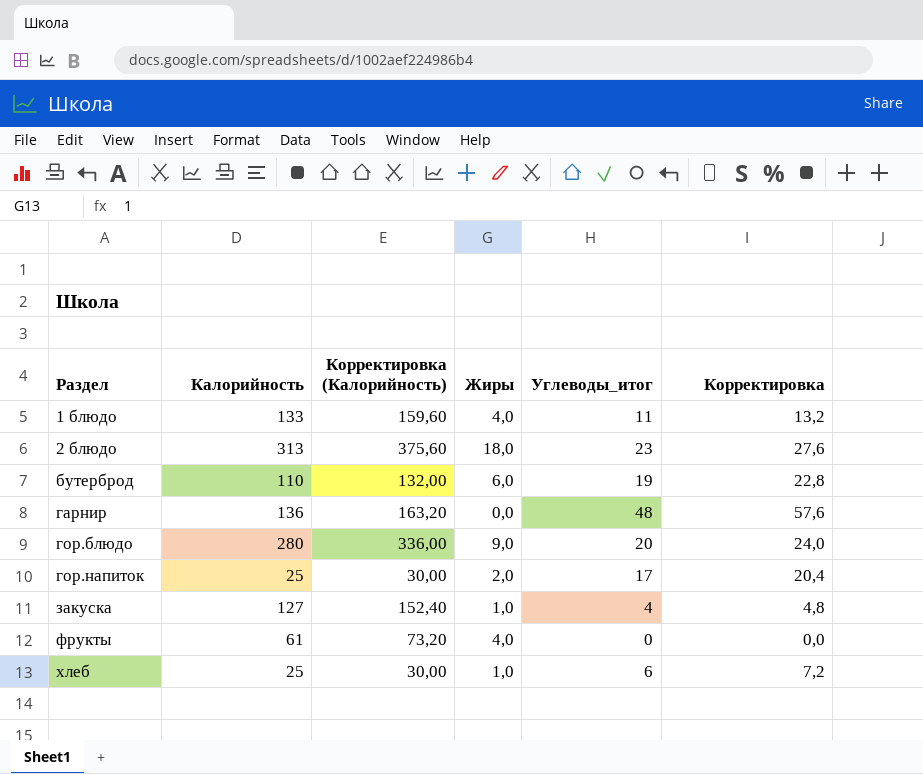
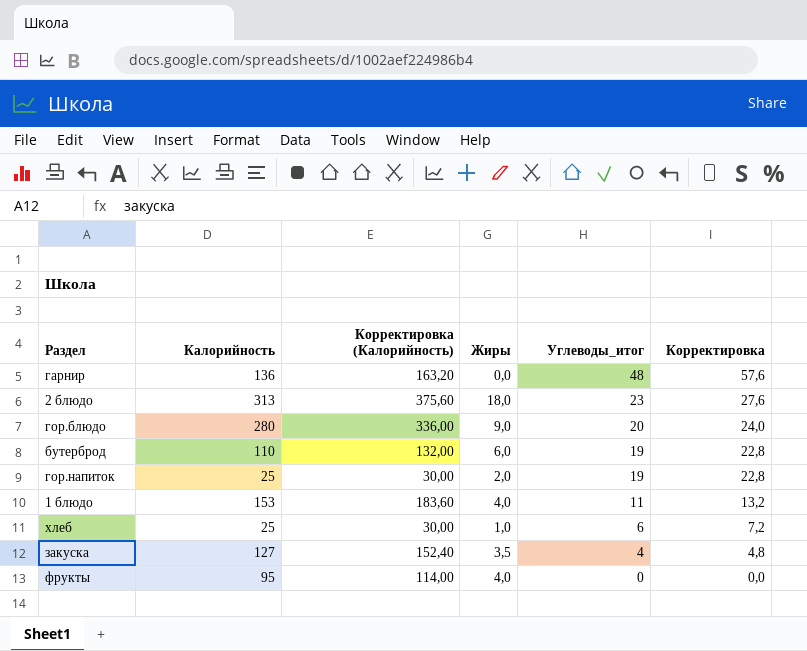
row order: Раздел ascending -> Углеводы_итог descending
гор.напиток | Углеводы_итог: 17 -> 19
гор.напиток | Корректировка: 20,4 -> 22,8
1 блюдо | Калорийность: 133 -> 153
1 блюдо | Корректировка (Калорийность): 159,60 -> 183,60
закуска | Жиры: 1,0 -> 3,5
фрукты | Калорийность: 61 -> 95
фрукты | Корректировка (Калорийность): 73,20 -> 114,00

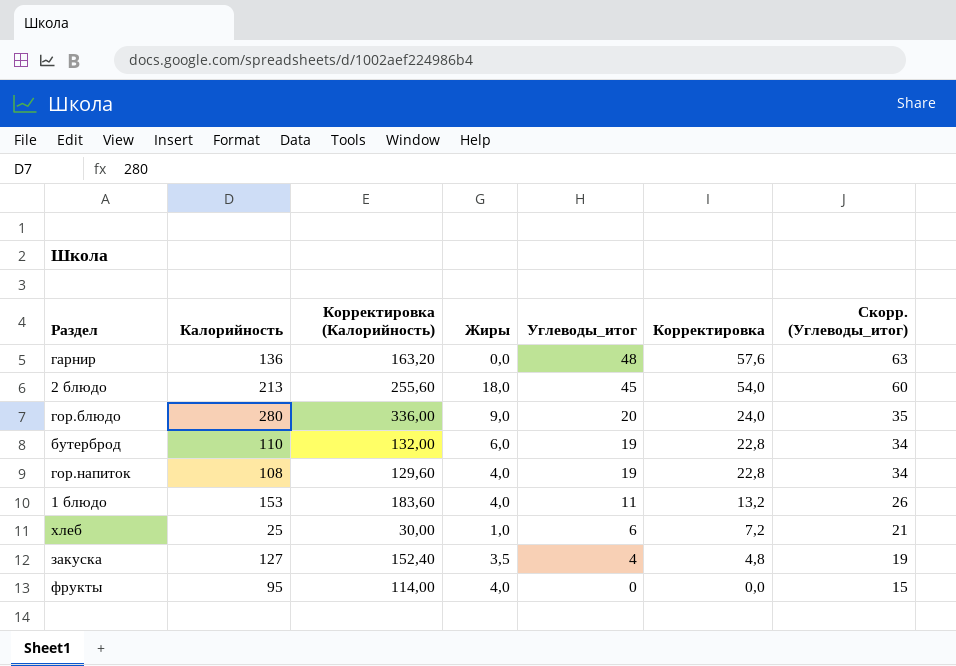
column Скорр. (Углеводы_итог) | formula: none -> [Углеводы_итог] + 15
2 блюдо | Калорийность: 313 -> 213
2 блюдо | Корректировка (Калорийность): 375,60 -> 255,60
2 блюдо | Углеводы_итог: 23 -> 45
2 блюдо | Корректировка: 27,6 -> 54,0
гор.напиток | Калорийность: 25 -> 108
гор.напиток | Корректировка (Калорийность): 30,00 -> 129,60
гор.напиток | Жиры: 2,0 -> 4,0

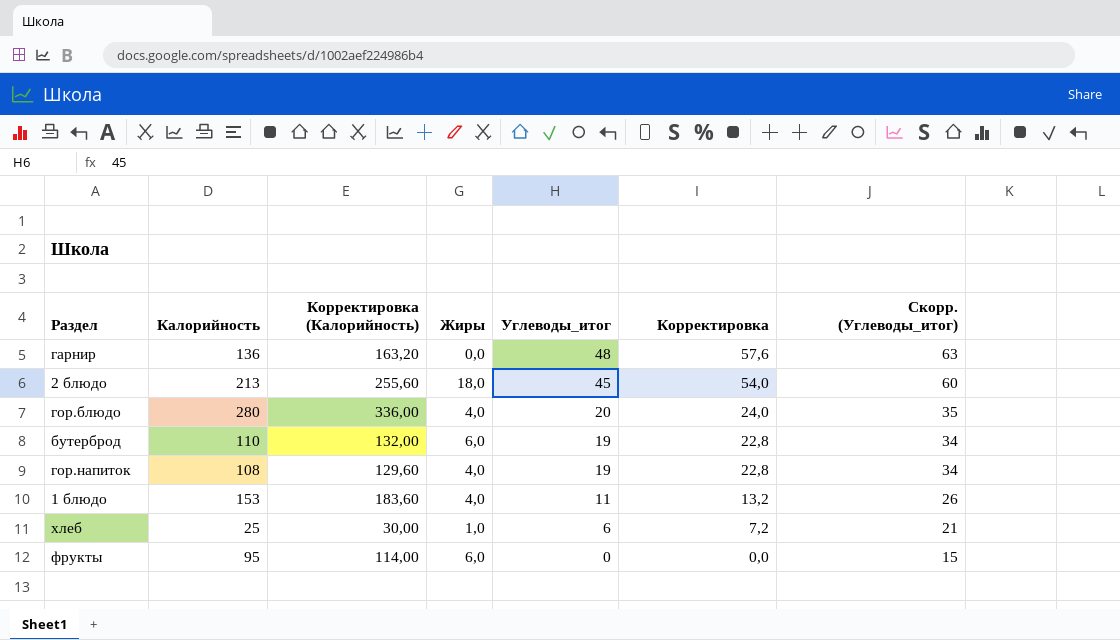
row закуска: 127 | 152,40 | 3,5 | 4 | 4,8 | 19 -> none
гор.блюдо | Жиры: 9,0 -> 4,0
фрукты | Жиры: 4,0 -> 6,0

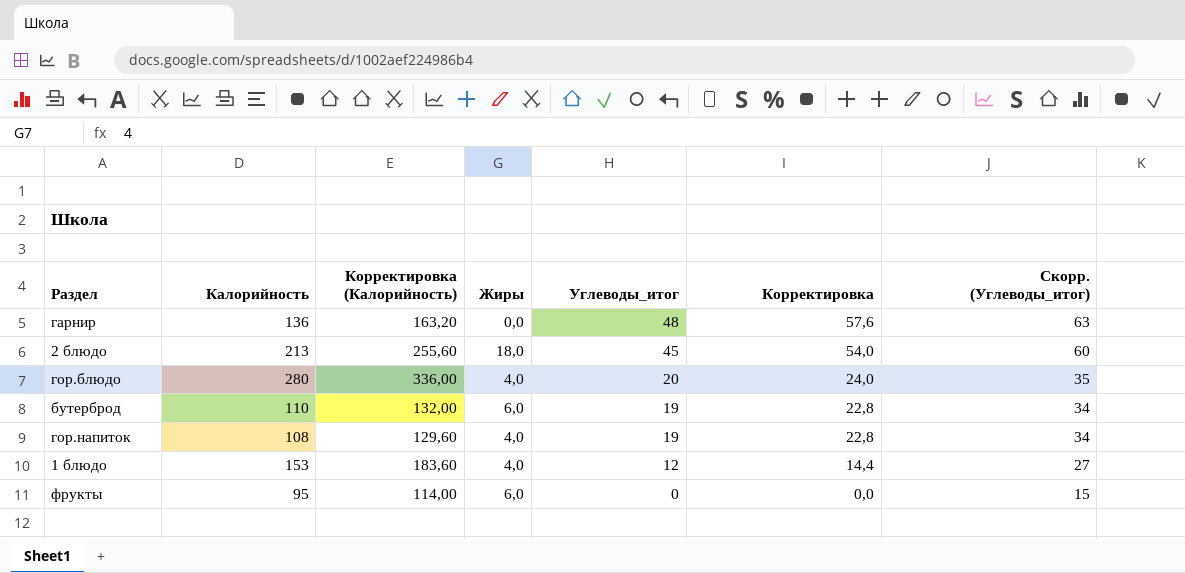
row хлеб: 25 | 30,00 | 1,0 | 6 | 7,2 | 21 -> none
1 блюдо | Углеводы_итог: 11 -> 12
1 блюдо | Корректировка: 13,2 -> 14,4
1 блюдо | Скорр. (Углеводы_итог): 26 -> 27

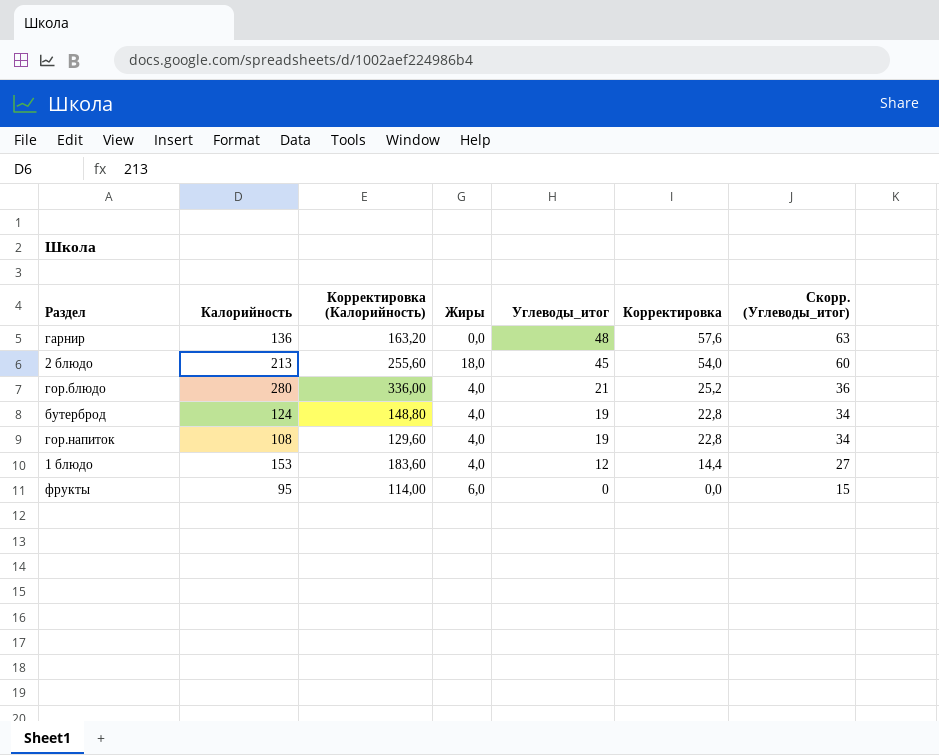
гор.блюдо | Углеводы_итог: 20 -> 21
гор.блюдо | Корректировка: 24,0 -> 25,2
гор.блюдо | Скорр. (Углеводы_итог): 35 -> 36
бутерброд | Калорийность: 110 -> 124
бутерброд | Корректировка (Калорийность): 132,00 -> 148,80
бутерброд | Жиры: 6,0 -> 4,0

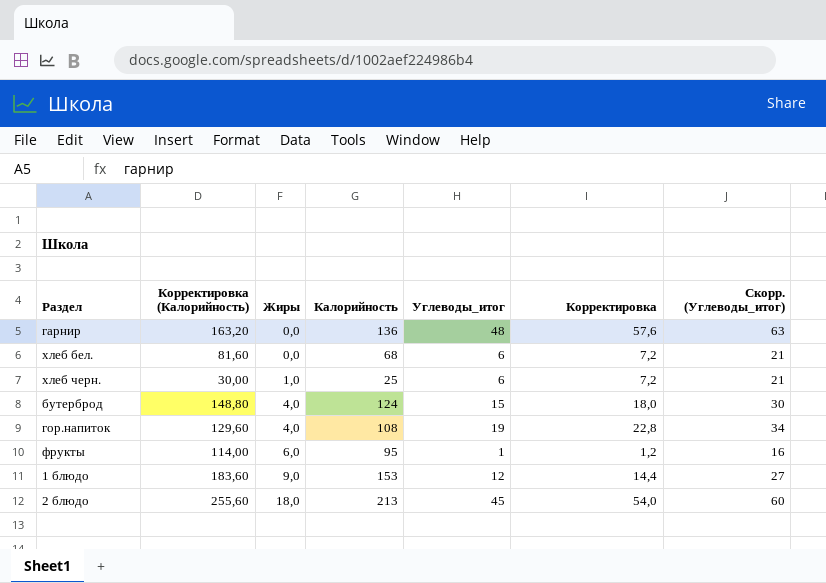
row order: Углеводы_итог descending -> Жиры ascending
column Калорийность | position: 2 -> 4
row гор.блюдо: 280 | 336,00 | 4,0 | 21 | 25,2 | 36 -> none
row хлеб бел.: none -> 81,60 | 0,0 | 68 | 6 | 7,2 | 21
row хлеб черн.: none -> 30,00 | 1,0 | 25 | 6 | 7,2 | 21
бутерброд | Углеводы_итог: 19 -> 15
бутерброд | Корректировка: 22,8 -> 18,0
бутерброд | Скорр. (Углеводы_итог): 34 -> 30
фрукты | Углеводы_итог: 0 -> 1
фрукты | Корректировка: 0,0 -> 1,2
фрукты | Скорр. (Углеводы_итог): 15 -> 16
1 блюдо | Жиры: 4,0 -> 9,0

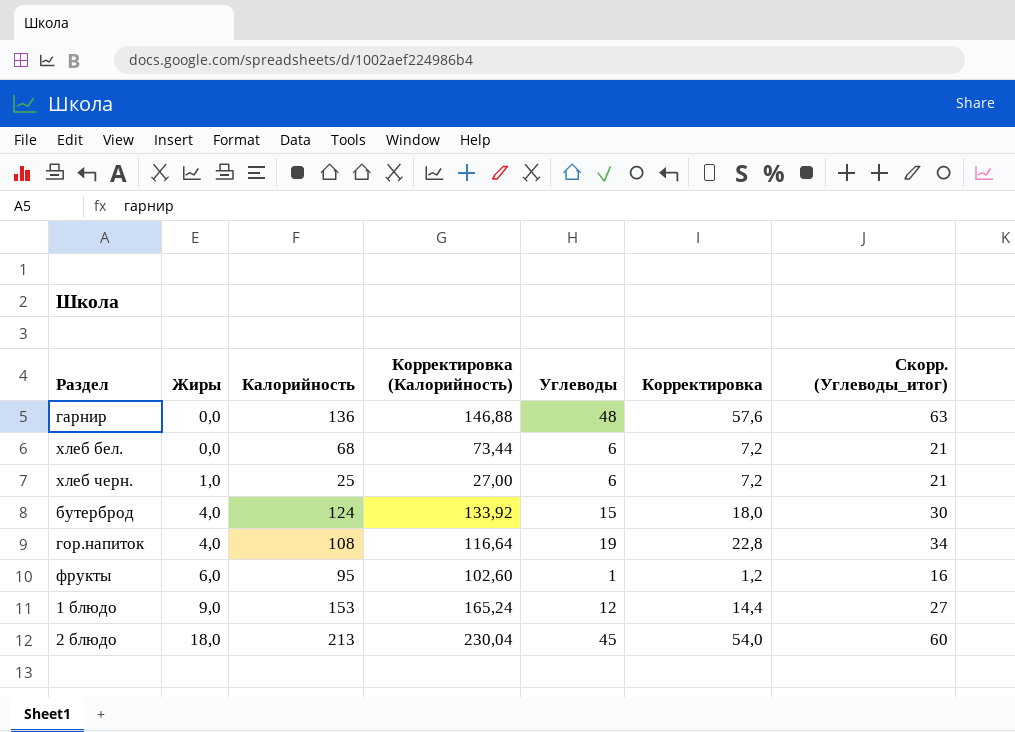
column Корректировка (Калорийность) | formula: [Калорийность] * 1,2 -> [Калорийность] * 1,08
column Корректировка (Калорийность) | position: 2 -> 4
column name: Углеводы_итог -> Углеводы

